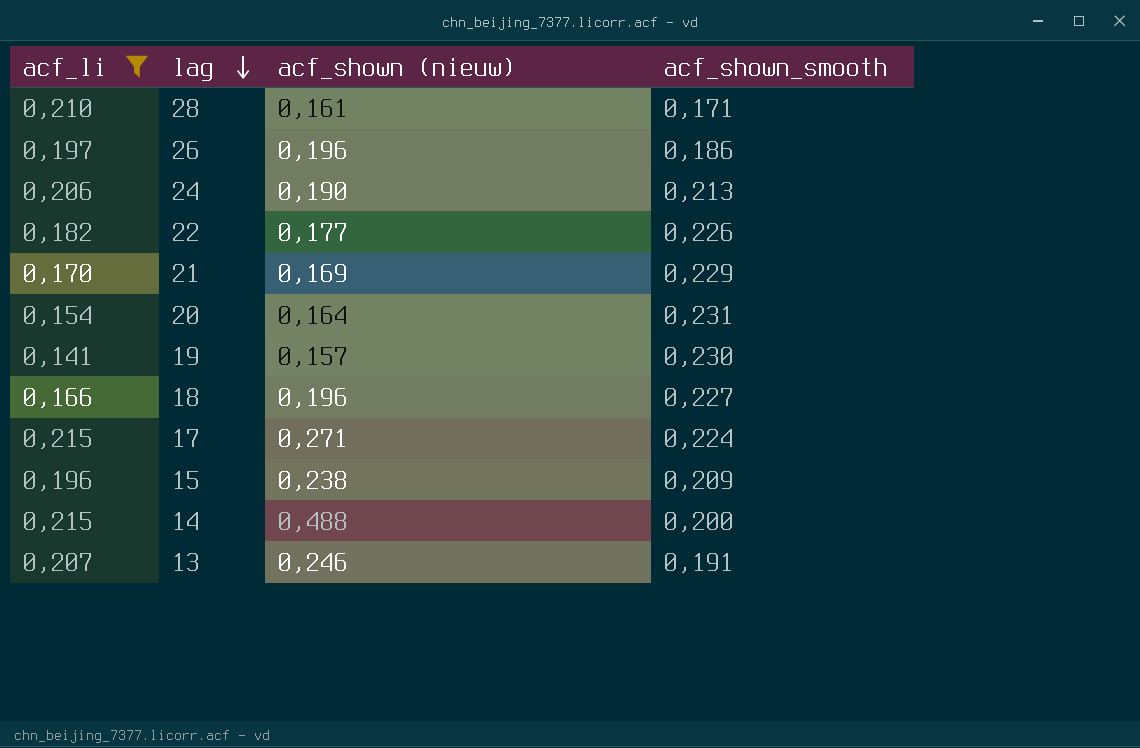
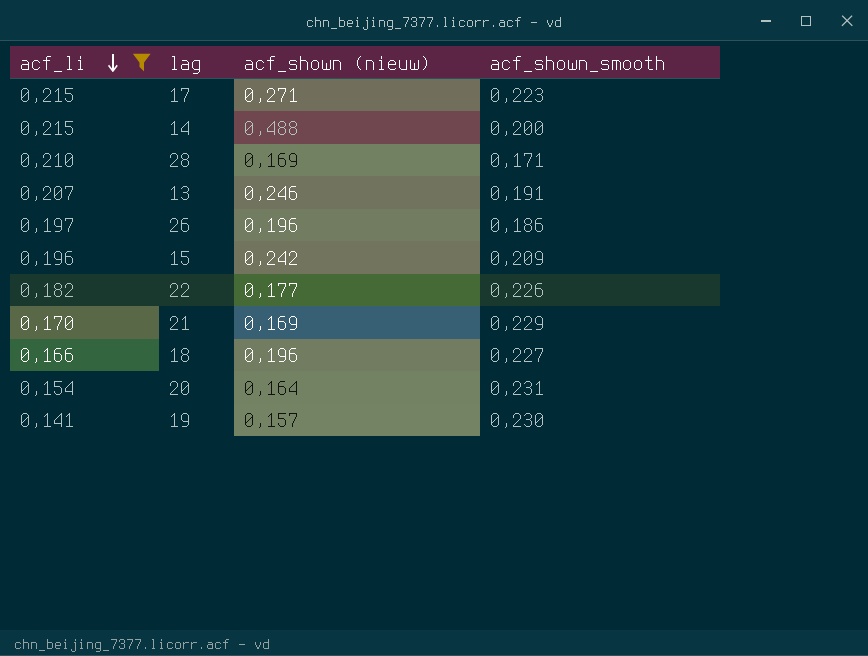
row order: lag descending -> acf_li descending
row 24: 0,206 | 0,190 | 0,213 -> none
17 | acf_shown_smooth: 0,224 -> 0,223
28 | acf_shown (nieuw): 0,161 -> 0,169
15 | acf_shown (nieuw): 0,238 -> 0,242

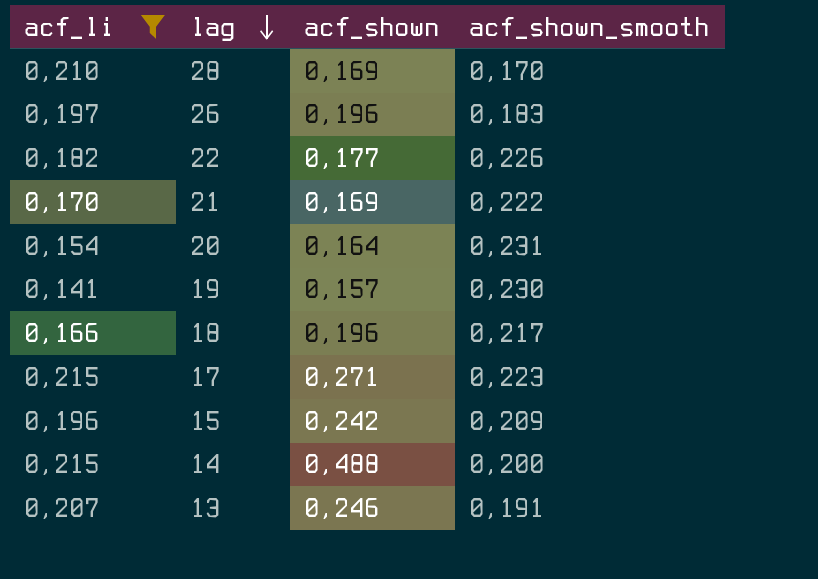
row order: acf_li descending -> lag descending
column name: acf_shown (nieuw) -> acf_shown
28 | acf_shown_smooth: 0,171 -> 0,170
26 | acf_shown_smooth: 0,186 -> 0,183
21 | acf_shown_smooth: 0,229 -> 0,222
18 | acf_shown_smooth: 0,227 -> 0,217

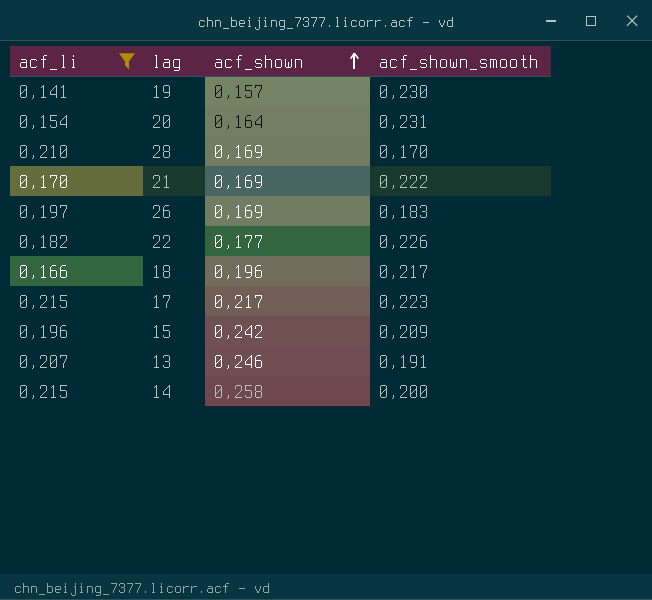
row order: lag descending -> acf_shown ascending
26 | acf_shown: 0,196 -> 0,169
17 | acf_shown: 0,271 -> 0,217
14 | acf_shown: 0,488 -> 0,258

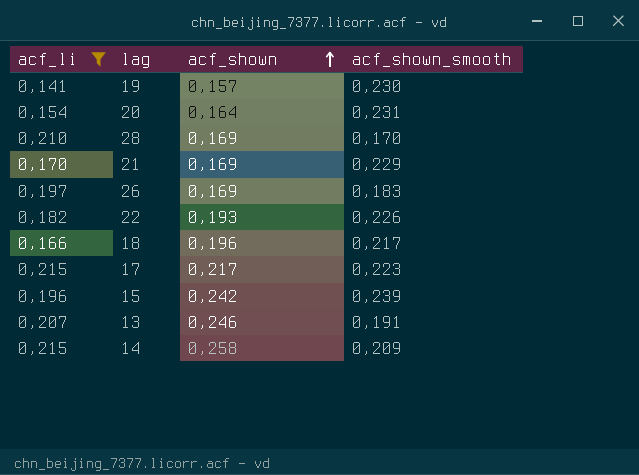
21 | acf_shown_smooth: 0,222 -> 0,229
22 | acf_shown: 0,177 -> 0,193
15 | acf_shown_smooth: 0,209 -> 0,239
14 | acf_shown_smooth: 0,200 -> 0,209

